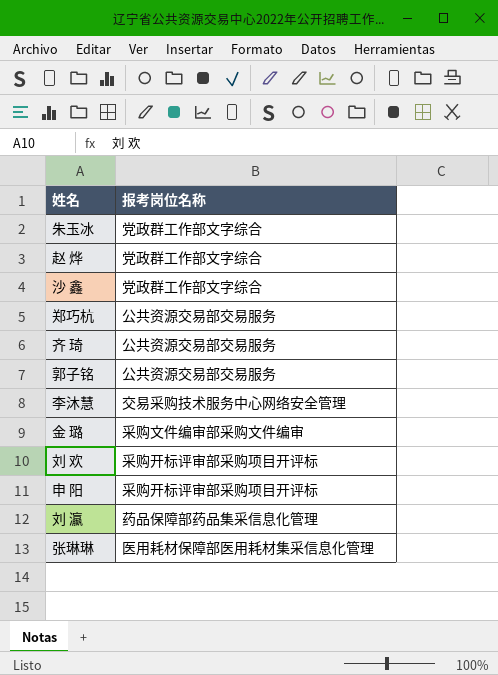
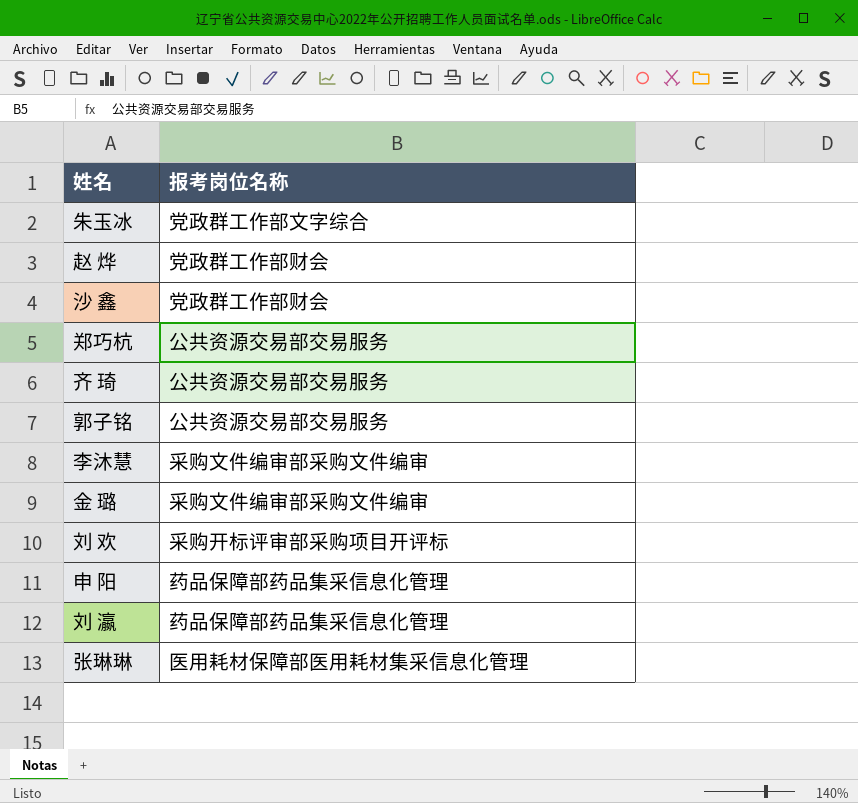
赵 烨 | 报考岗位名称: 党政群工作部文字综合 -> 党政群工作部财会
沙 鑫 | 报考岗位名称: 党政群工作部文字综合 -> 党政群工作部财会
李沐慧 | 报考岗位名称: 交易采购技术服务中心网络安全管理 -> 采购文件编审部采购文件编审
申 阳 | 报考岗位名称: 采购开标评审部采购项目开评标 -> 药品保障部药品集采信息化管理

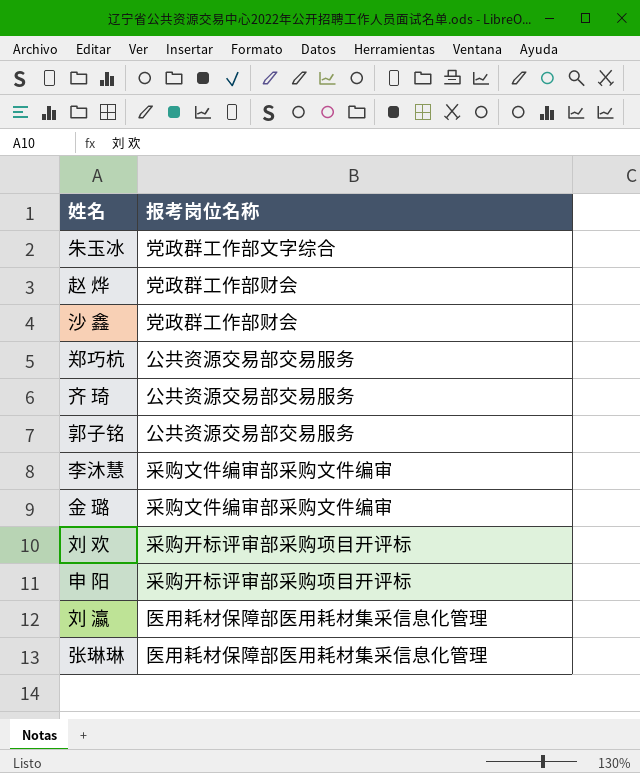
申 阳 | 报考岗位名称: 药品保障部药品集采信息化管理 -> 采购开标评审部采购项目开评标
刘 瀛 | 报考岗位名称: 药品保障部药品集采信息化管理 -> 医用耗材保障部医用耗材集采信息化管理

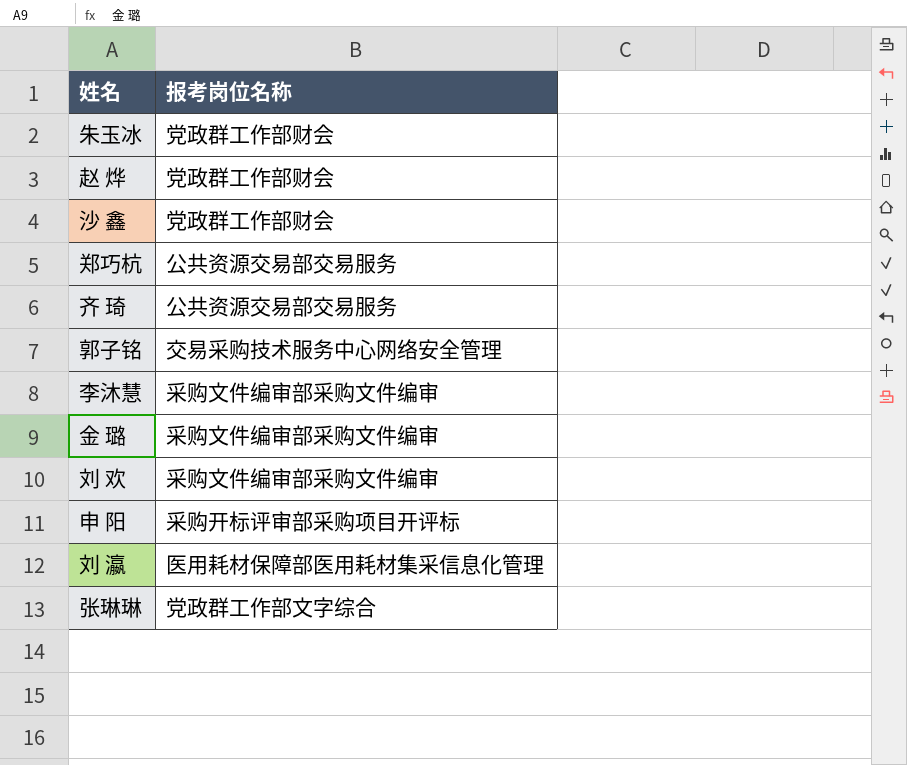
朱玉冰 | 报考岗位名称: 党政群工作部文字综合 -> 党政群工作部财会
郭子铭 | 报考岗位名称: 公共资源交易部交易服务 -> 交易采购技术服务中心网络安全管理
刘 欢 | 报考岗位名称: 采购开标评审部采购项目开评标 -> 采购文件编审部采购文件编审
张琳琳 | 报考岗位名称: 医用耗材保障部医用耗材集采信息化管理 -> 党政群工作部文字综合

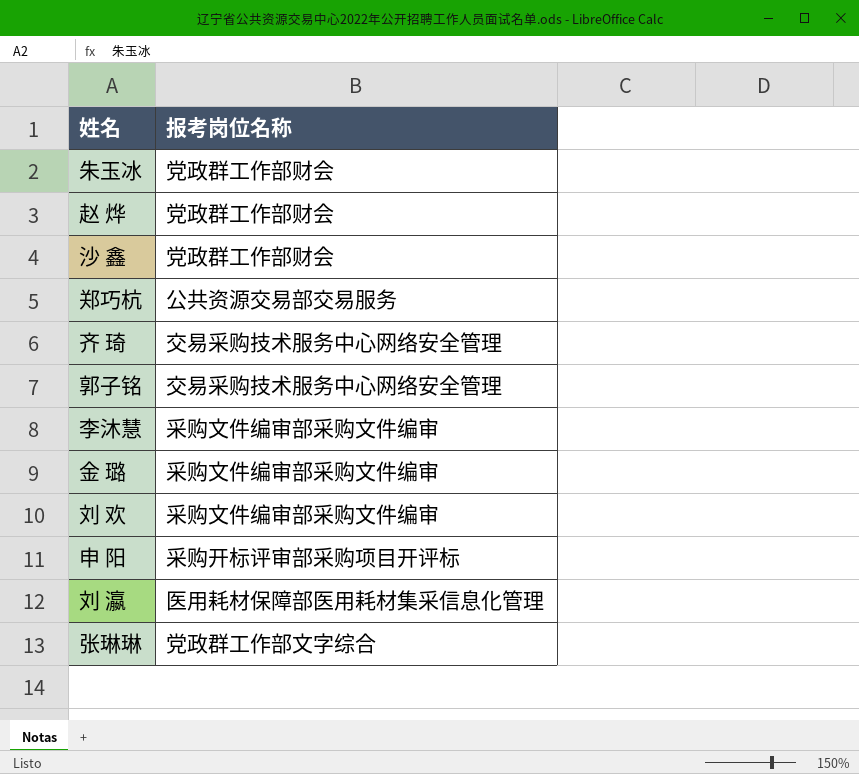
齐 琦 | 报考岗位名称: 公共资源交易部交易服务 -> 交易采购技术服务中心网络安全管理

